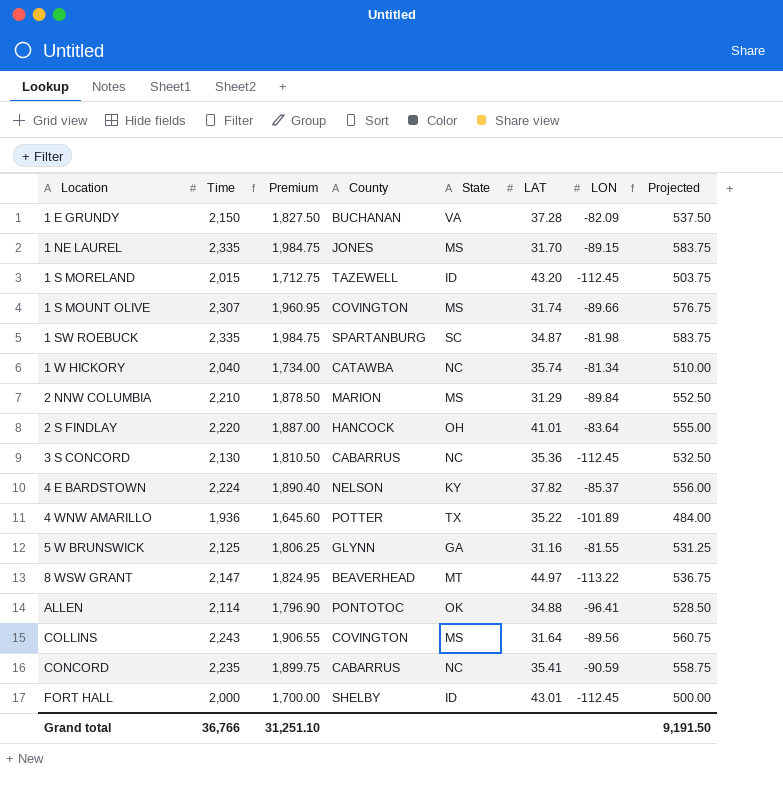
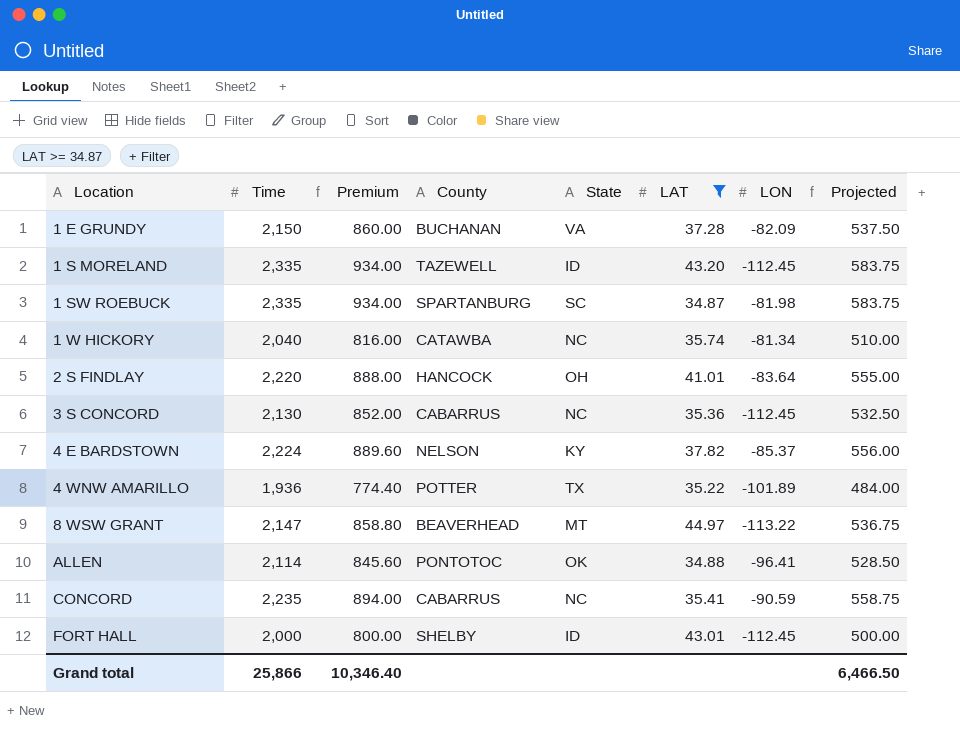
filter: none -> LAT >= 34.87
column Premium | formula: [Time] * 0.85 -> [Time] * 0.4
1 S MORELAND | Time: 2,015 -> 2,335
1 S MORELAND | Projected: 503.75 -> 583.75
Grand total | Time: 36,766 -> 25,866
Grand total | Premium: 31,251.10 -> 10,346.40
Grand total | Projected: 9,191.50 -> 6,466.50

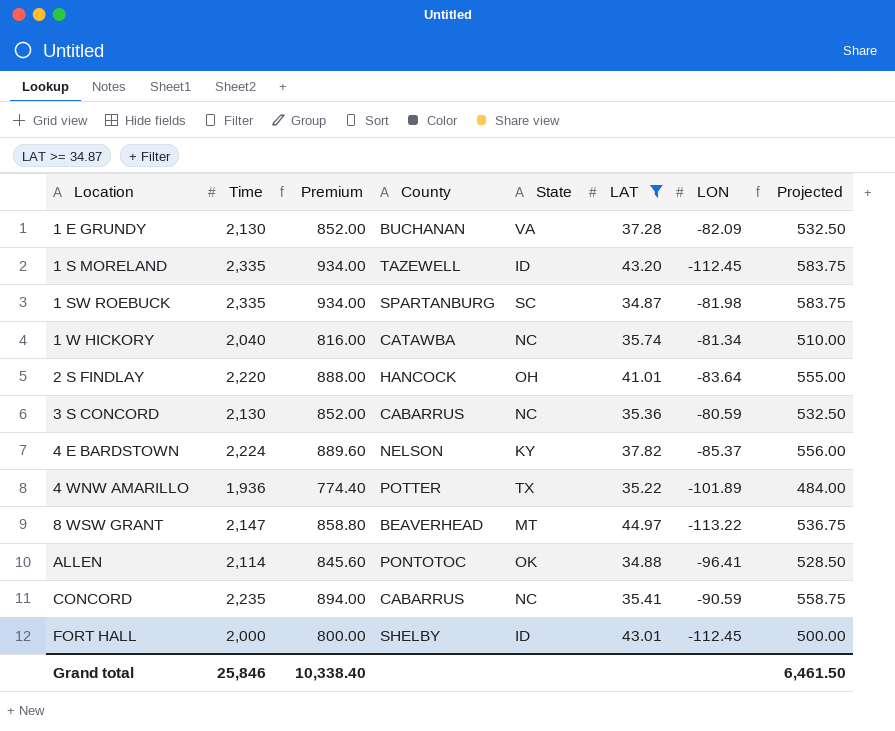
1 E GRUNDY | Time: 2,150 -> 2,130
1 E GRUNDY | Premium: 860.00 -> 852.00
1 E GRUNDY | Projected: 537.50 -> 532.50
3 S CONCORD | LON: -112.45 -> -80.59
Grand total | Time: 25,866 -> 25,846
Grand total | Premium: 10,346.40 -> 10,338.40
Grand total | Projected: 6,466.50 -> 6,461.50

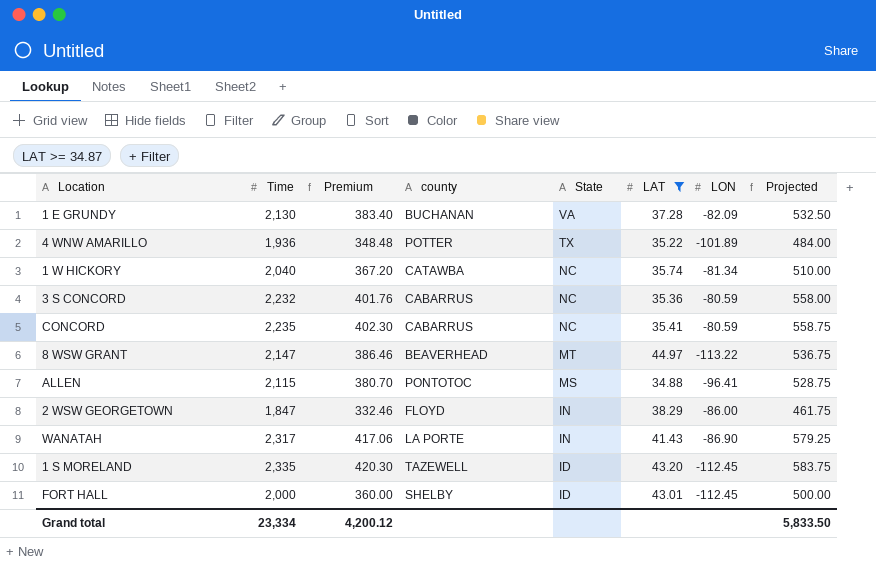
row order: Location ascending -> State descending
column Premium | formula: [Time] * 0.4 -> [Time] * 0.18
column name: County -> county
row 1 SW ROEBUCK: 2,335 | 934.00 | SPARTANBURG | SC | 34.87 | -81.98 | 583.75 -> none
row 2 S FINDLAY: 2,220 | 888.00 | HANCOCK | OH | 41.01 | -83.64 | 555.00 -> none
row 4 E BARDSTOWN: 2,224 | 889.60 | NELSON | KY | 37.82 | -85.37 | 556.00 -> none
3 S CONCORD | Time: 2,130 -> 2,232
3 S CONCORD | Projected: 532.50 -> 558.00
CONCORD | LON: -90.59 -> -80.59
ALLEN | Time: 2,114 -> 2,115
ALLEN | State: OK -> MS
ALLEN | Projected: 528.50 -> 528.75
row 2 WSW GEORGETOWN: none -> 1,847 | 332.46 | FLOYD | IN | 38.29 | -86.00 | 461.75
row WANATAH: none -> 2,317 | 417.06 | LA PORTE | IN | 41.43 | -86.90 | 579.25
Grand total | Time: 25,846 -> 23,334
Grand total | Premium: 10,338.40 -> 4,200.12
Grand total | Projected: 6,461.50 -> 5,833.50

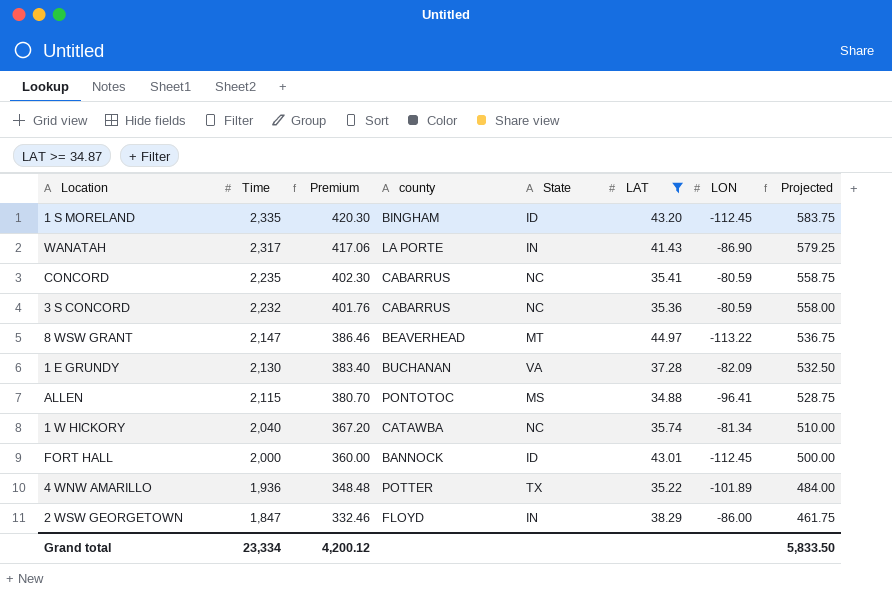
row order: State descending -> Time descending
1 S MORELAND | county: TAZEWELL -> BINGHAM
FORT HALL | county: SHELBY -> BANNOCK

